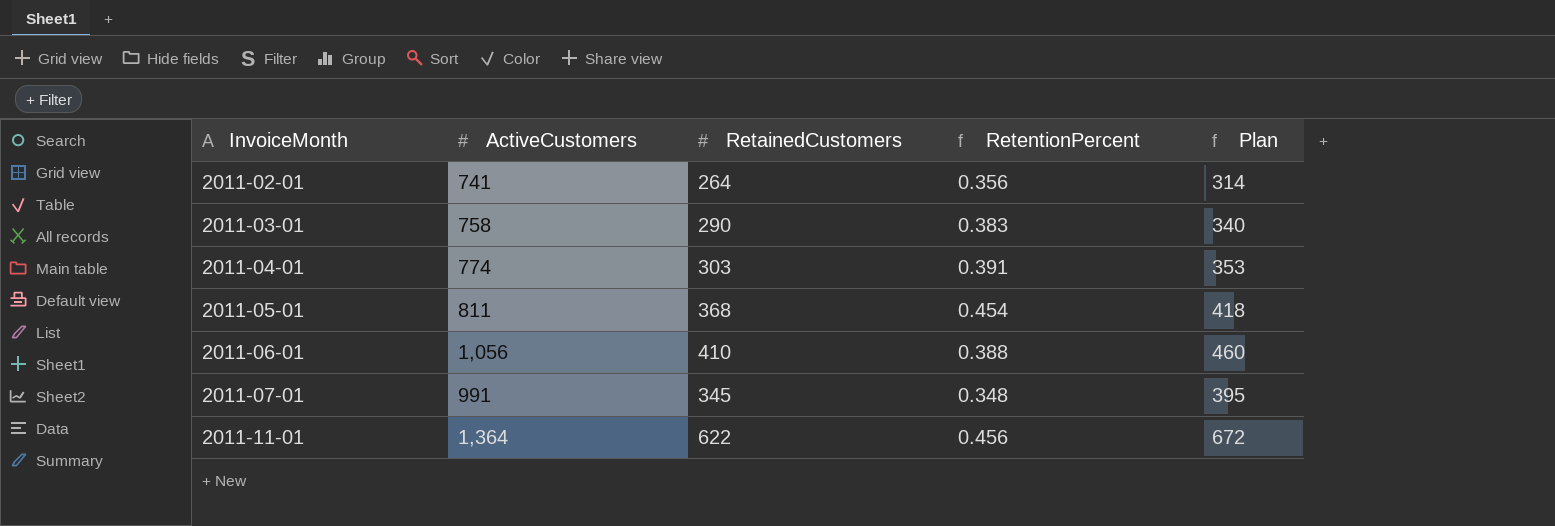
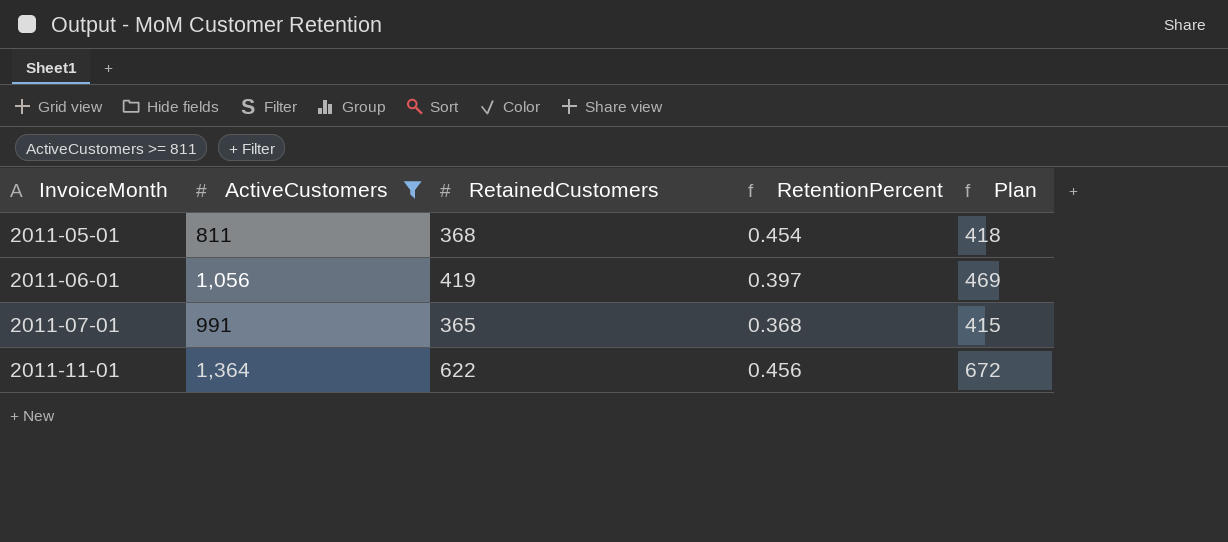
filter: none -> ActiveCustomers >= 811
2011-06-01 | RetainedCustomers: 410 -> 419
2011-06-01 | RetentionPercent: 0.388 -> 0.397
2011-06-01 | Plan: 460 -> 469
2011-07-01 | RetainedCustomers: 345 -> 365
2011-07-01 | RetentionPercent: 0.348 -> 0.368
2011-07-01 | Plan: 395 -> 415

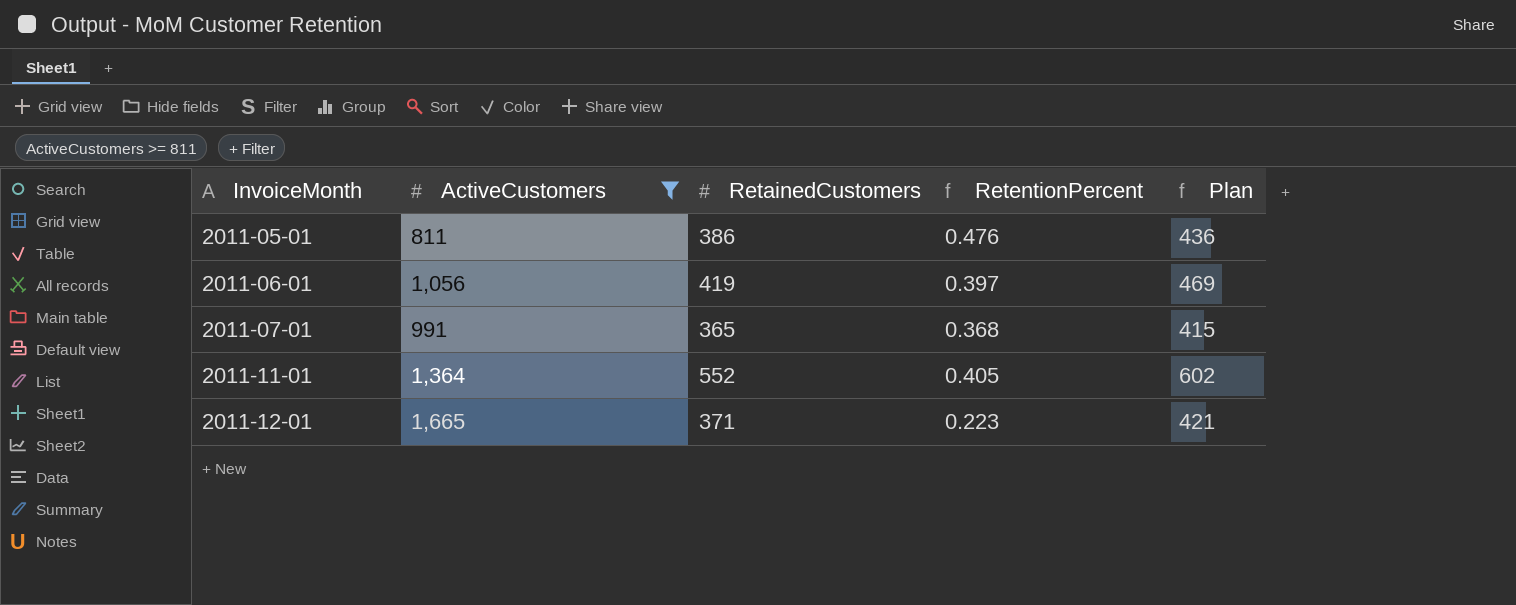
2011-05-01 | RetainedCustomers: 368 -> 386
2011-05-01 | RetentionPercent: 0.454 -> 0.476
2011-05-01 | Plan: 418 -> 436
2011-11-01 | RetainedCustomers: 622 -> 552
2011-11-01 | RetentionPercent: 0.456 -> 0.405
2011-11-01 | Plan: 672 -> 602
row 2011-12-01: none -> 1,665 | 371 | 0.223 | 421

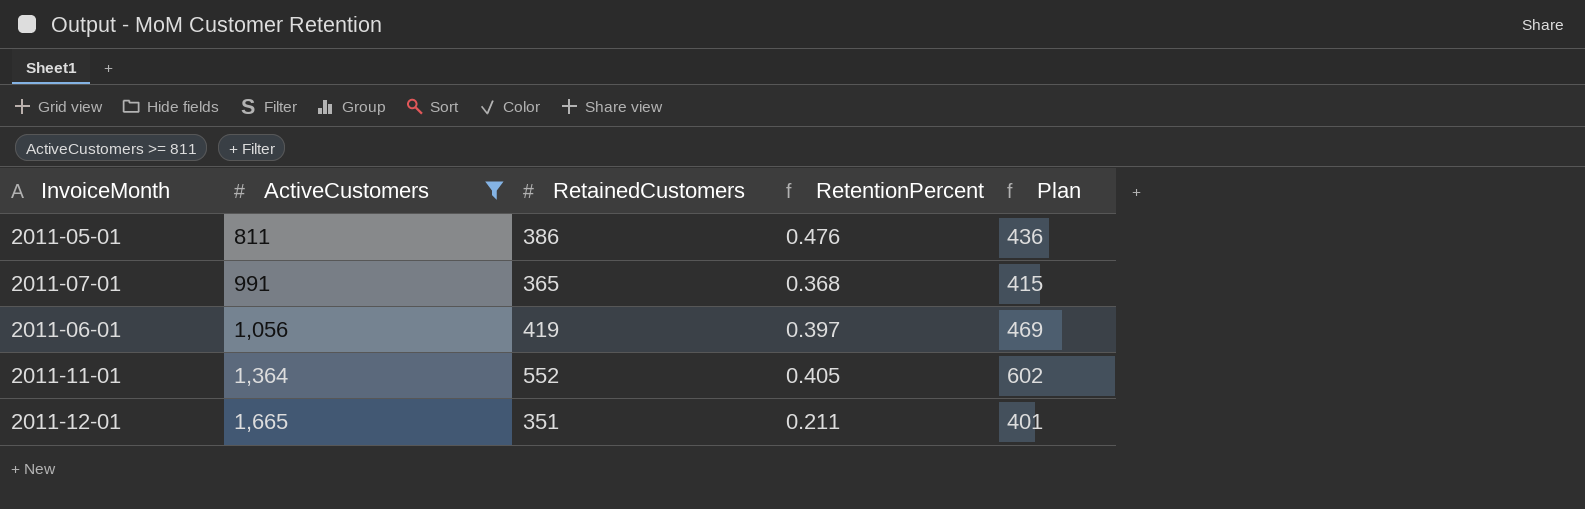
row order: InvoiceMonth ascending -> ActiveCustomers ascending
2011-12-01 | RetainedCustomers: 371 -> 351
2011-12-01 | RetentionPercent: 0.223 -> 0.211
2011-12-01 | Plan: 421 -> 401

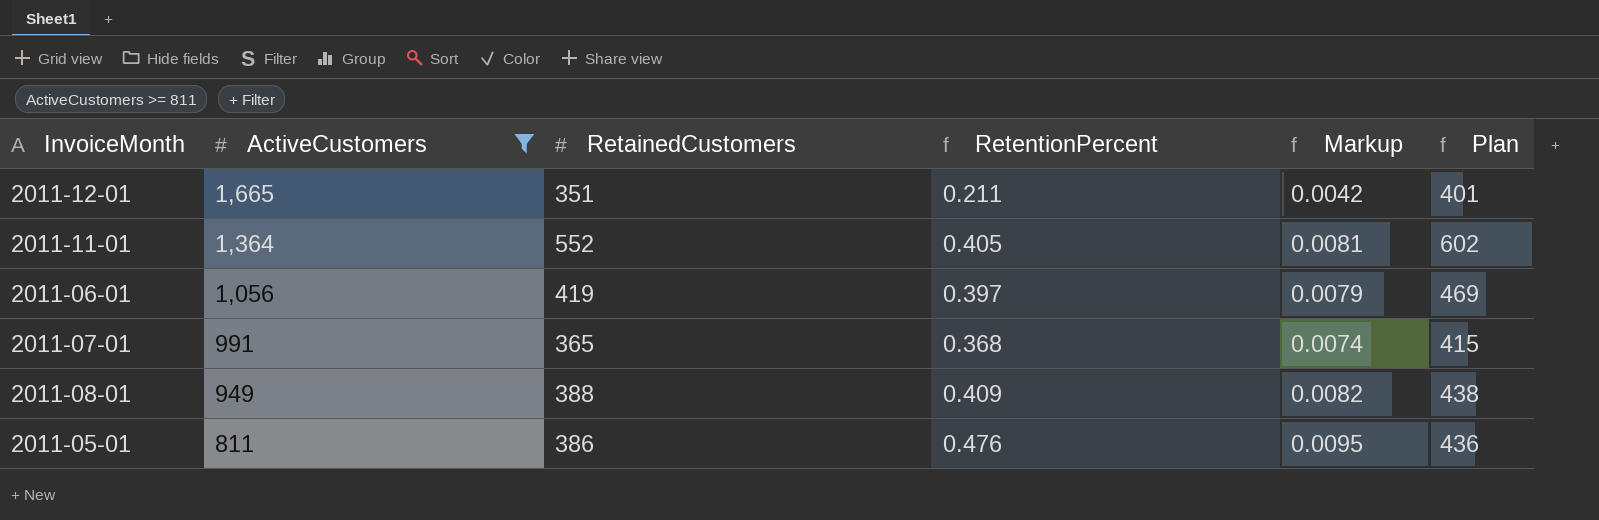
row order: ActiveCustomers ascending -> ActiveCustomers descending
column Markup | formula: none -> [RetentionPercent] * 0.02
row 2011-08-01: none -> 949 | 388 | 0.409 | 0.0082 | 438

